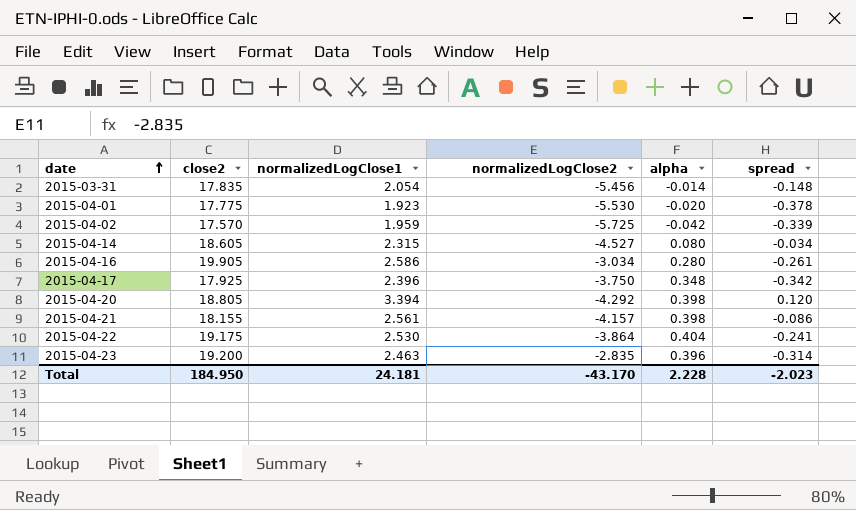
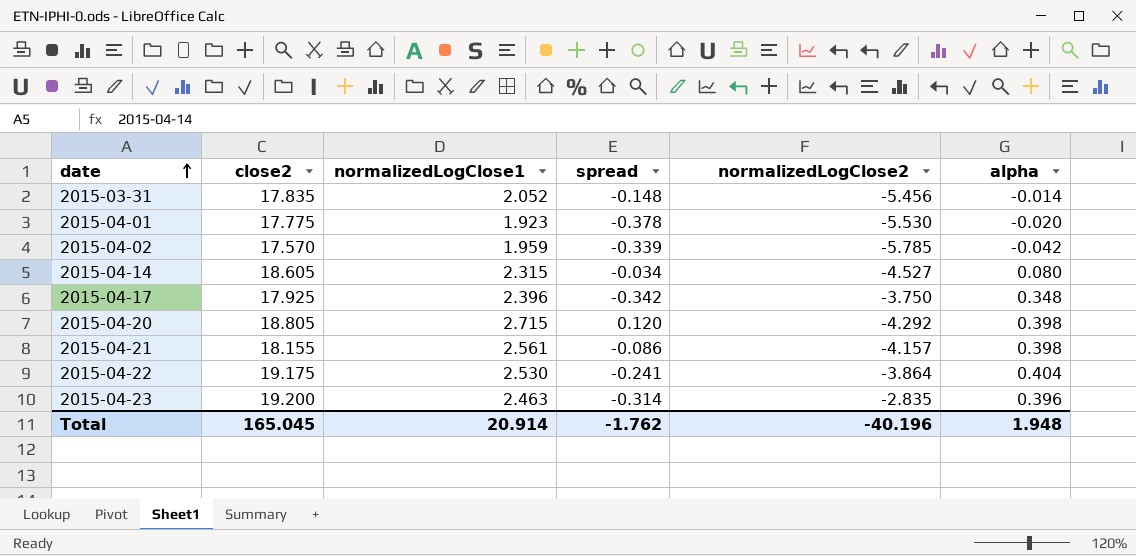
column spread | position: 6 -> 4
row 2015-04-16: 19.905 | 2.586 | -3.034 | 0.280 | -0.261 -> none
2015-03-31 | normalizedLogClose1: 2.054 -> 2.052
2015-04-02 | normalizedLogClose2: -5.725 -> -5.785
2015-04-20 | normalizedLogClose1: 3.394 -> 2.715
Total | close2: 184.950 -> 165.045
Total | normalizedLogClose1: 24.181 -> 20.914
Total | spread: -2.023 -> -1.762
Total | normalizedLogClose2: -43.170 -> -40.196
Total | alpha: 2.228 -> 1.948

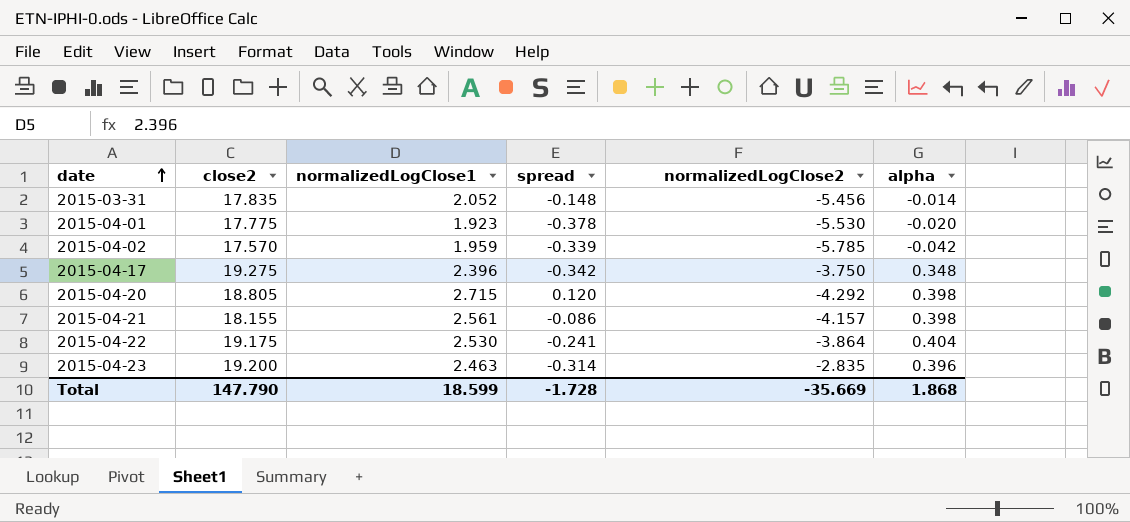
row 2015-04-14: 18.605 | 2.315 | -0.034 | -4.527 | 0.080 -> none
2015-04-17 | close2: 17.925 -> 19.275
Total | close2: 165.045 -> 147.790
Total | normalizedLogClose1: 20.914 -> 18.599
Total | spread: -1.762 -> -1.728
Total | normalizedLogClose2: -40.196 -> -35.669
Total | alpha: 1.948 -> 1.868

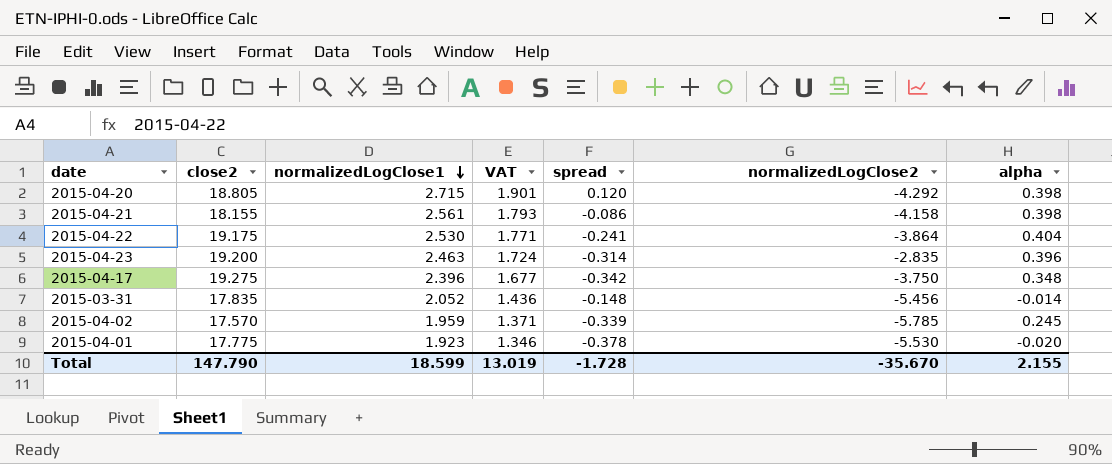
row order: date ascending -> normalizedLogClose1 descending
column VAT | formula: none -> [normalizedLogClose1] * 0.7
2015-04-21 | normalizedLogClose2: -4.157 -> -4.158
2015-04-02 | alpha: -0.042 -> 0.245
Total | normalizedLogClose2: -35.669 -> -35.670
Total | alpha: 1.868 -> 2.155

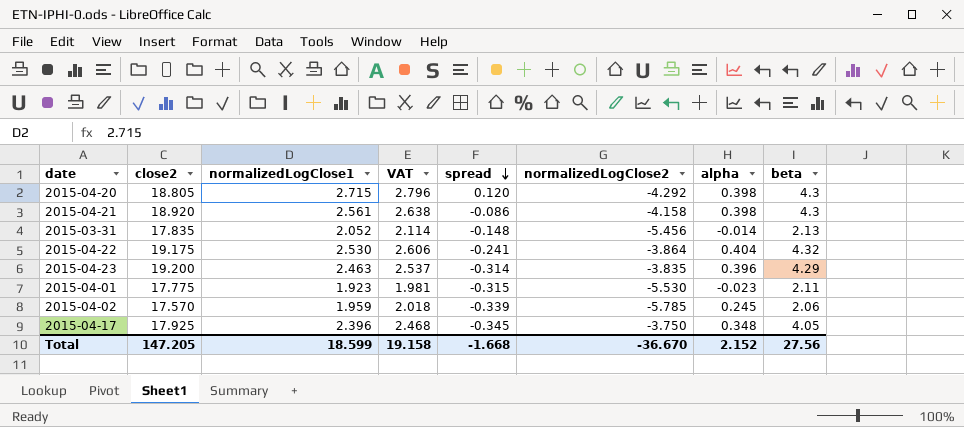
row order: normalizedLogClose1 descending -> spread descending
column VAT | formula: [normalizedLogClose1] * 0.7 -> [normalizedLogClose1] * 1.03
column beta | position: none -> 8
2015-04-21 | close2: 18.155 -> 18.920
2015-04-23 | normalizedLogClose2: -2.835 -> -3.835
2015-04-01 | spread: -0.378 -> -0.315
2015-04-01 | alpha: -0.020 -> -0.023
2015-04-17 | close2: 19.275 -> 17.925
2015-04-17 | spread: -0.342 -> -0.345
Total | close2: 147.790 -> 147.205
Total | VAT: 13.019 -> 19.158
Total | spread: -1.728 -> -1.668
Total | normalizedLogClose2: -35.670 -> -36.670
Total | alpha: 2.155 -> 2.152

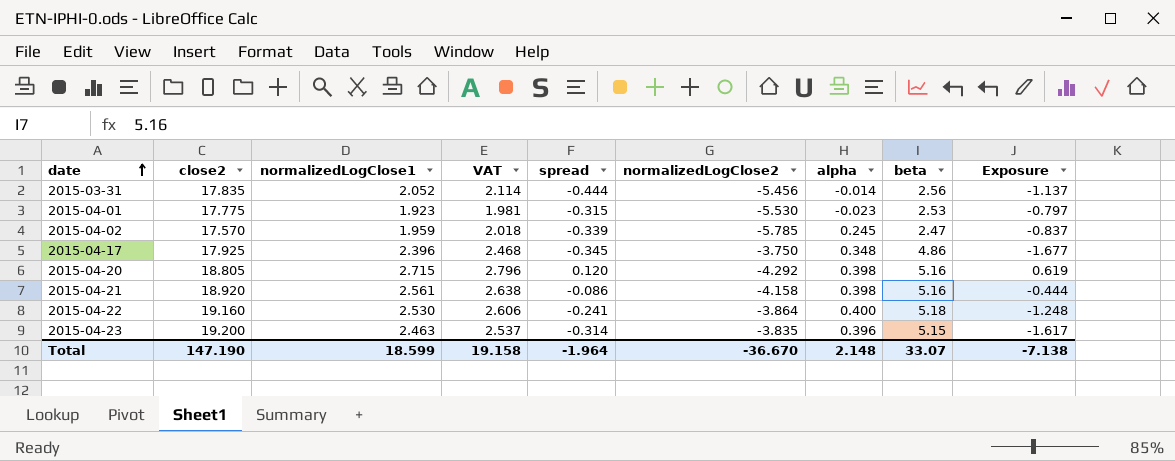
row order: spread descending -> date ascending
column Exposure | formula: none -> [spread] * [beta]
2015-03-31 | spread: -0.148 -> -0.444
2015-03-31 | beta: 2.13 -> 2.56
2015-04-01 | beta: 2.11 -> 2.53
2015-04-02 | beta: 2.06 -> 2.47
2015-04-17 | beta: 4.05 -> 4.86
2015-04-20 | beta: 4.3 -> 5.16
2015-04-21 | beta: 4.3 -> 5.16
2015-04-22 | close2: 19.175 -> 19.160
2015-04-22 | alpha: 0.404 -> 0.400
2015-04-22 | beta: 4.32 -> 5.18
2015-04-23 | beta: 4.29 -> 5.15
Total | close2: 147.205 -> 147.190
Total | spread: -1.668 -> -1.964
Total | alpha: 2.152 -> 2.148
Total | beta: 27.56 -> 33.07

